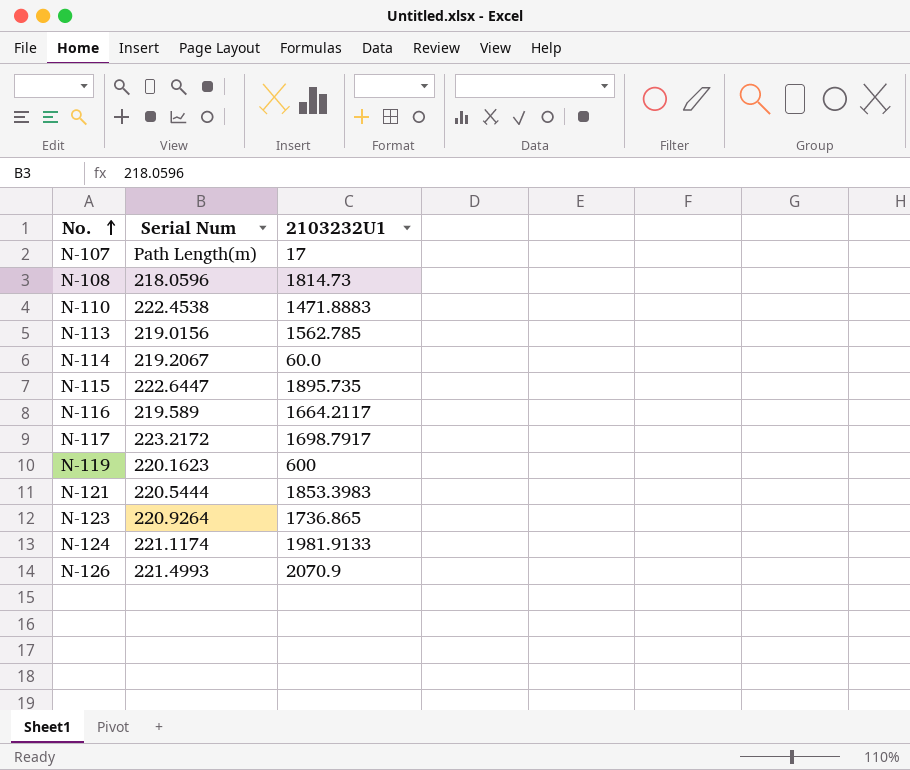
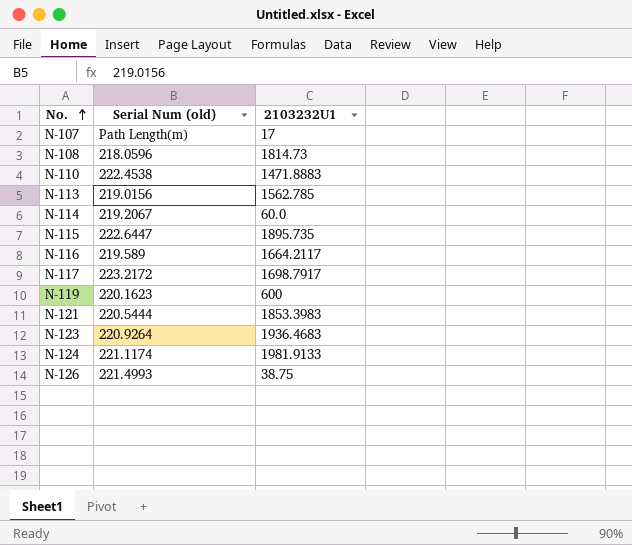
column name: Serial Num -> Serial Num (old)
N-123 | 2103232U1: 1736.865 -> 1936.4683
N-126 | 2103232U1: 2070.9 -> 38.75

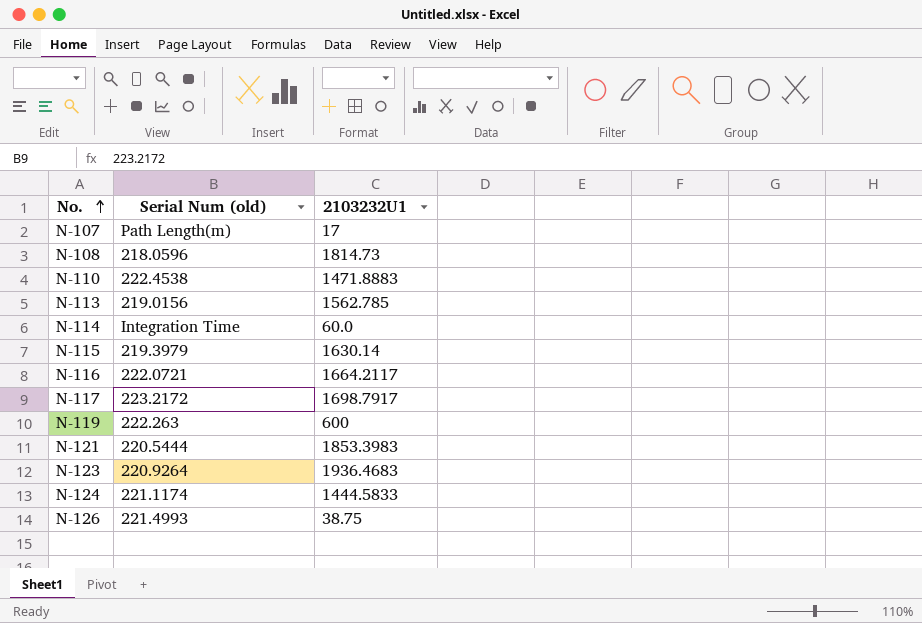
N-114 | Serial Num (old): 219.2067 -> Integration Time
N-115 | Serial Num (old): 222.6447 -> 219.3979
N-115 | 2103232U1: 1895.735 -> 1630.14
N-116 | Serial Num (old): 219.589 -> 222.0721
N-119 | Serial Num (old): 220.1623 -> 222.263
N-124 | 2103232U1: 1981.9133 -> 1444.5833

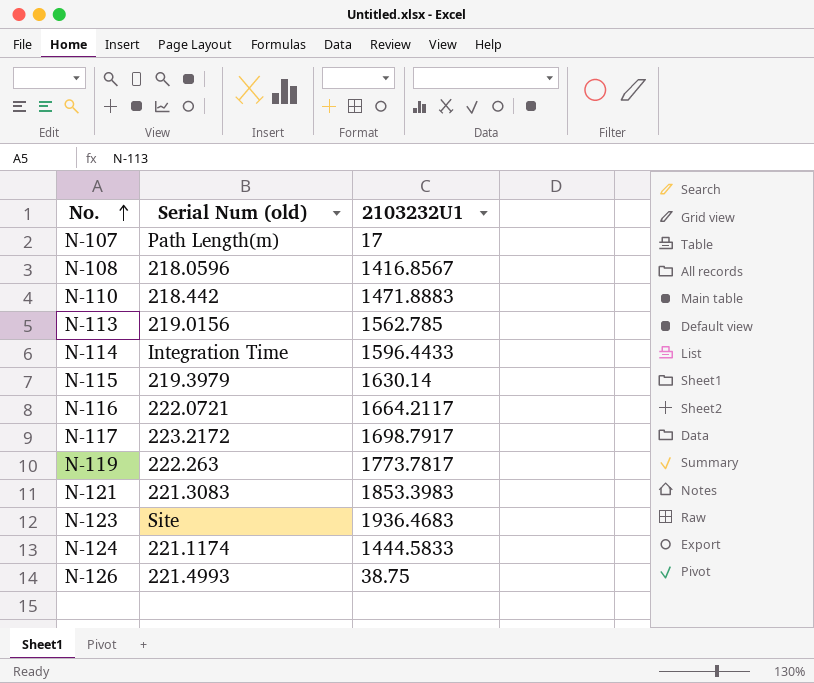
N-108 | 2103232U1: 1814.73 -> 1416.8567
N-110 | Serial Num (old): 222.4538 -> 218.442
N-114 | 2103232U1: 60.0 -> 1596.4433
N-119 | 2103232U1: 600 -> 1773.7817
N-121 | Serial Num (old): 220.5444 -> 221.3083
N-123 | Serial Num (old): 220.9264 -> Site

